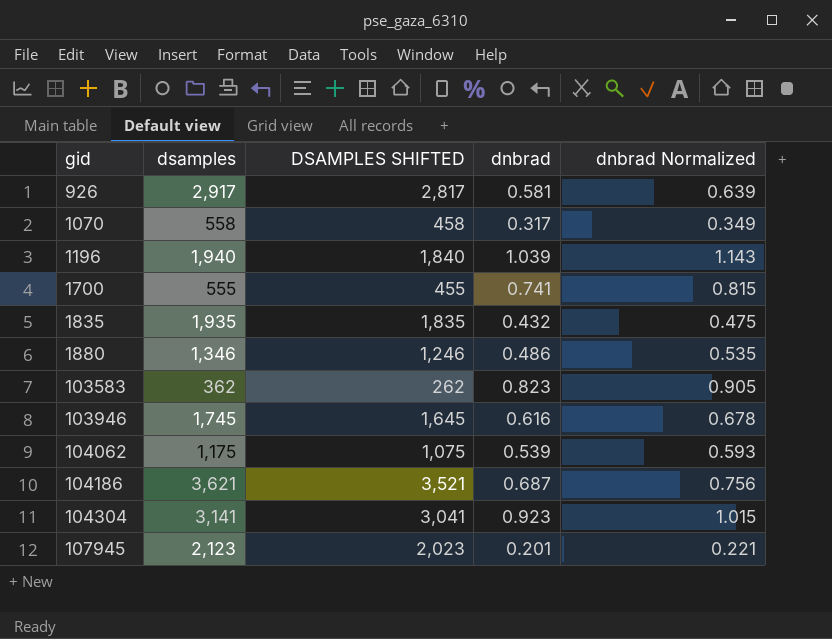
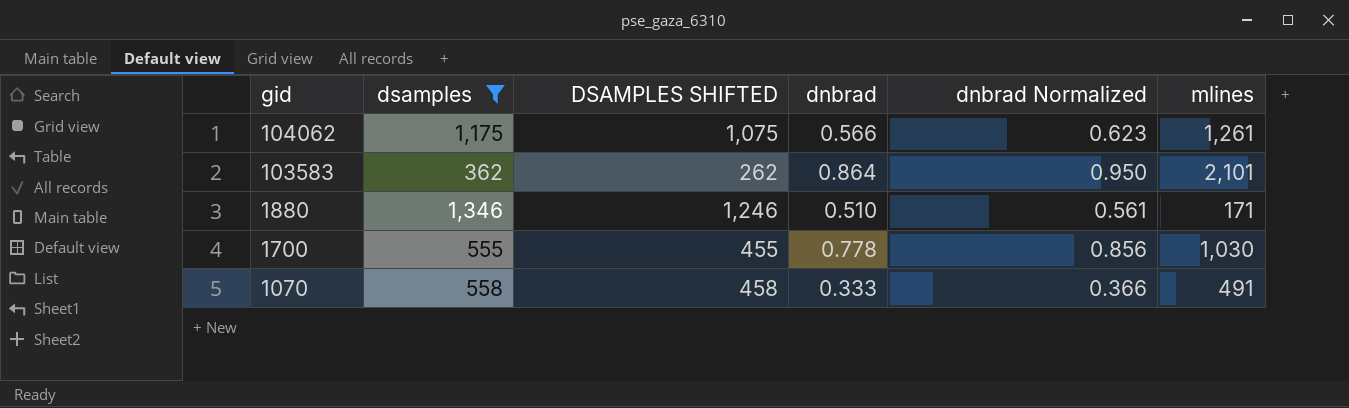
filter: none -> dsamples <= 1,346
row order: gid ascending -> gid descending
column mlines | position: none -> 6
104062 | dnbrad: 0.539 -> 0.566
104062 | dnbrad Normalized: 0.593 -> 0.623
103583 | dnbrad: 0.823 -> 0.864
103583 | dnbrad Normalized: 0.905 -> 0.950
1880 | dnbrad: 0.486 -> 0.510
1880 | dnbrad Normalized: 0.535 -> 0.561
1700 | dnbrad: 0.741 -> 0.778
1700 | dnbrad Normalized: 0.815 -> 0.856
1070 | dnbrad: 0.317 -> 0.333
1070 | dnbrad Normalized: 0.349 -> 0.366

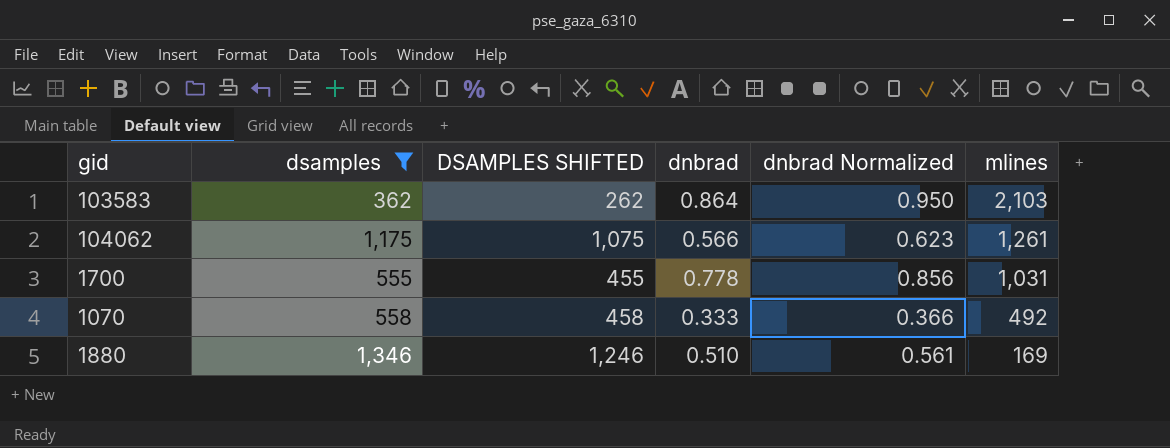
row order: gid descending -> mlines descending
103583 | mlines: 2,101 -> 2,103
1700 | mlines: 1,030 -> 1,031
1070 | mlines: 491 -> 492
1880 | mlines: 171 -> 169

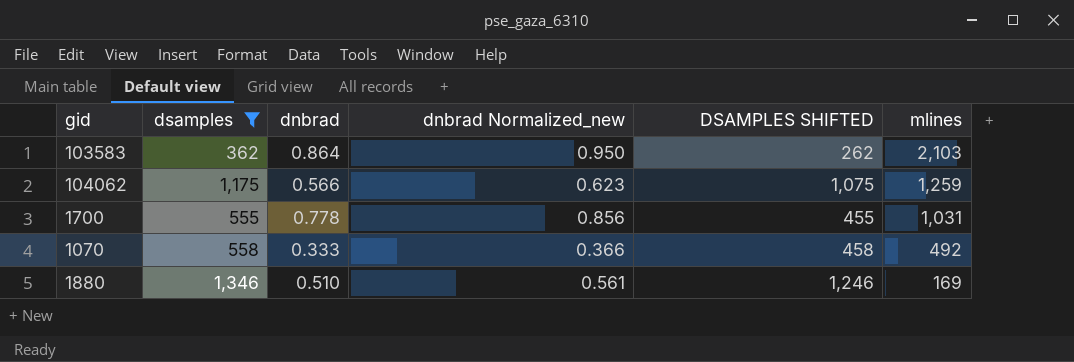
column name: dnbrad Normalized -> dnbrad Normalized_new
column DSAMPLES SHIFTED | position: 3 -> 5
104062 | mlines: 1,261 -> 1,259

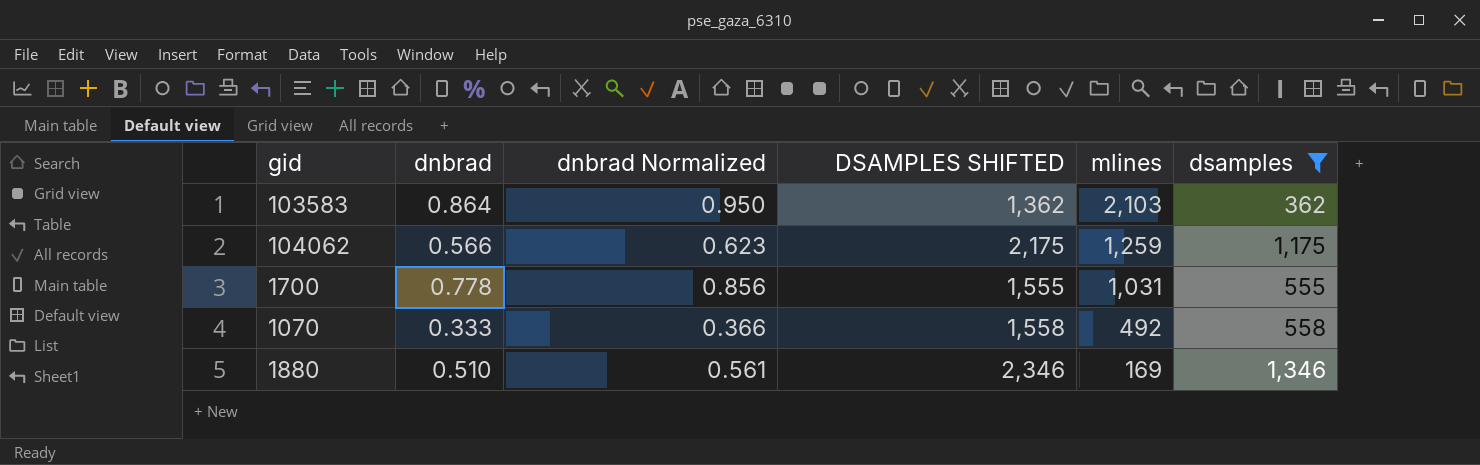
column name: dnbrad Normalized_new -> dnbrad Normalized
column DSAMPLES SHIFTED | formula: [dsamples] - 100 -> [dsamples] + 1000
column dsamples | position: 2 -> 6

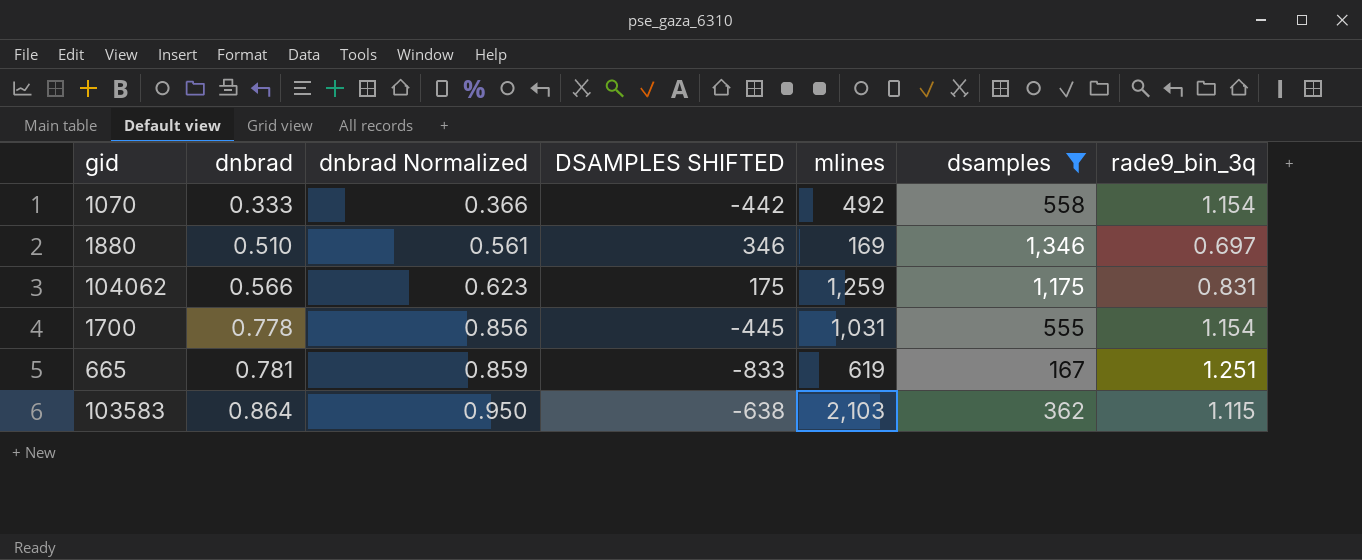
row order: mlines descending -> dnbrad ascending
column DSAMPLES SHIFTED | formula: [dsamples] + 1000 -> [dsamples] - 1000
column rade9_bin_3q | position: none -> 7
row 665: none -> 0.781 | 0.859 | -833 | 619 | 167 | 1.251

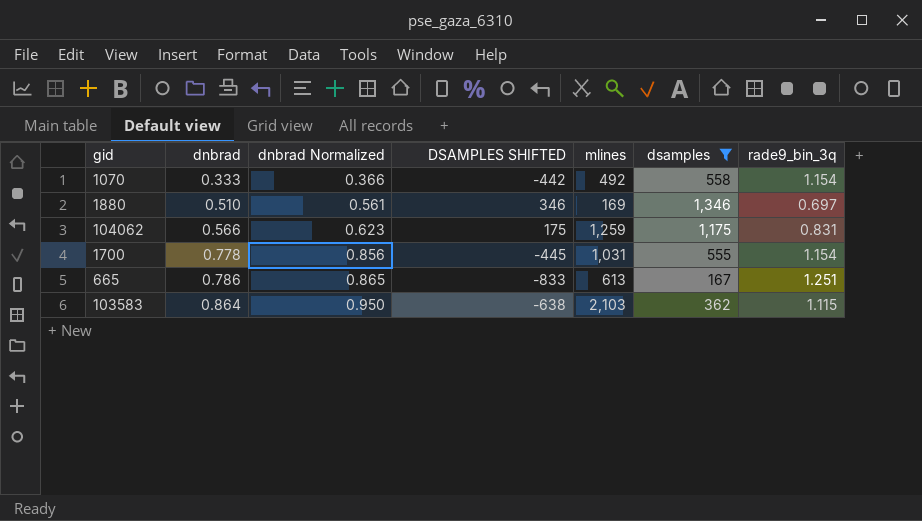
665 | dnbrad: 0.781 -> 0.786
665 | dnbrad Normalized: 0.859 -> 0.865
665 | mlines: 619 -> 613

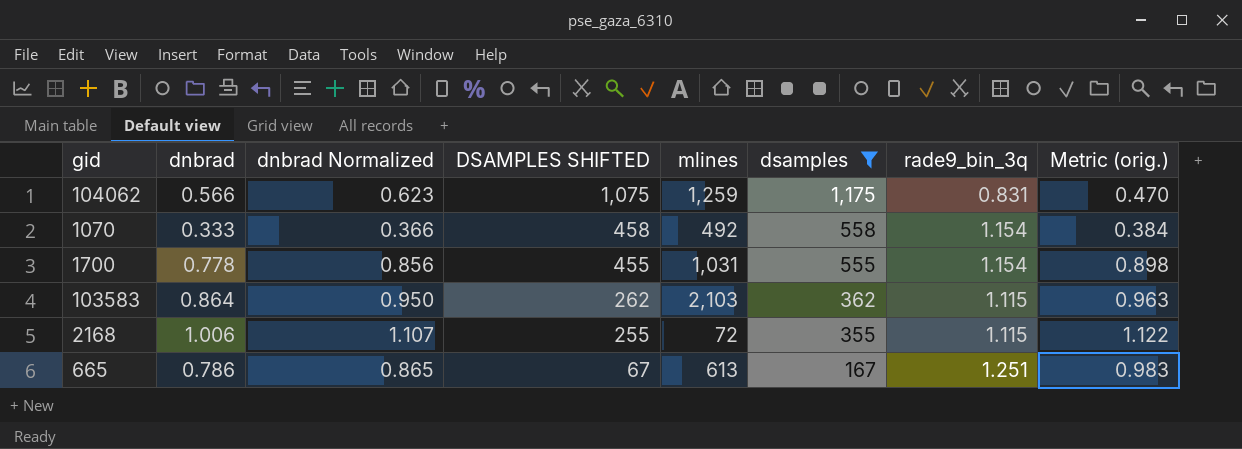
row order: dnbrad ascending -> DSAMPLES SHIFTED descending
column DSAMPLES SHIFTED | formula: [dsamples] - 1000 -> [dsamples] - 100
column Metric (orig.) | formula: none -> [dnbrad] * [rade9_bin_3q]
row 1880: 0.510 | 0.561 | 346 | 169 | 1,346 | 0.697 -> none
row 2168: none -> 1.006 | 1.107 | 255 | 72 | 355 | 1.115 | 1.122

